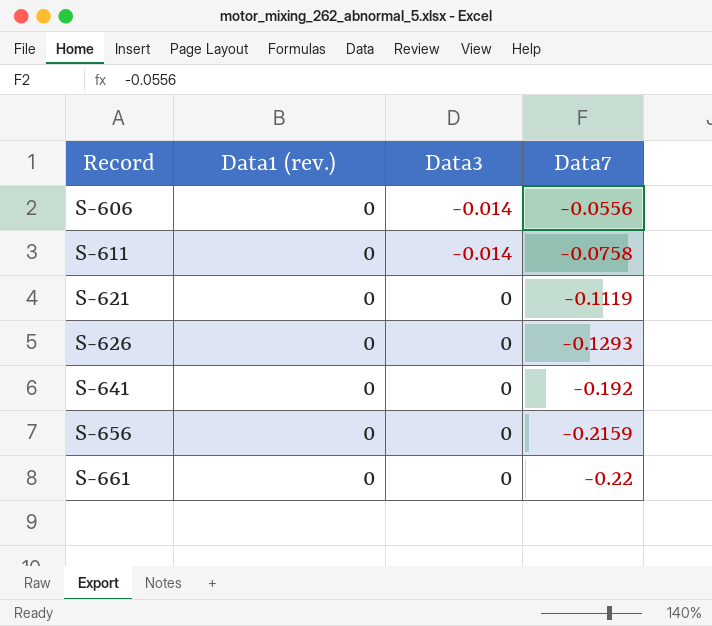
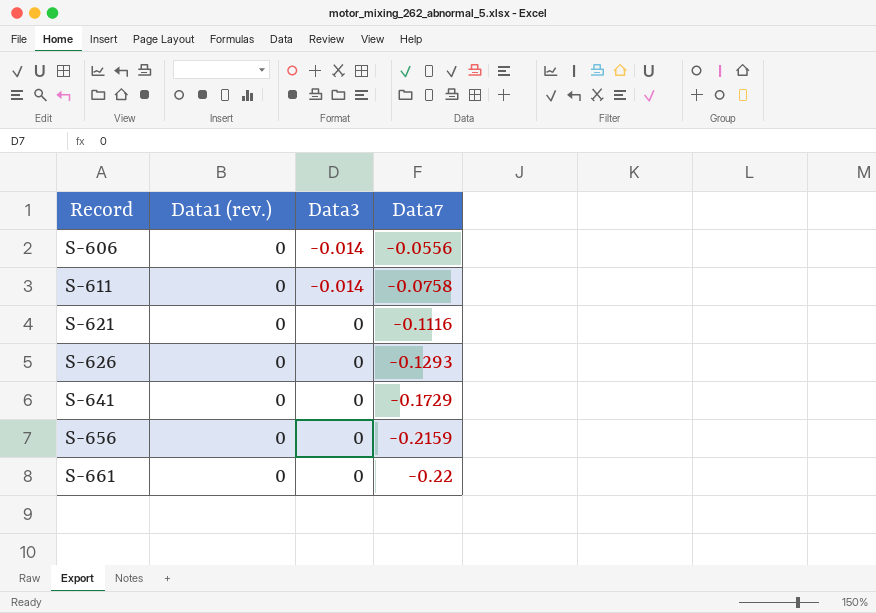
S-621 | Data7: -0.1119 -> -0.1116
S-641 | Data7: -0.192 -> -0.1729

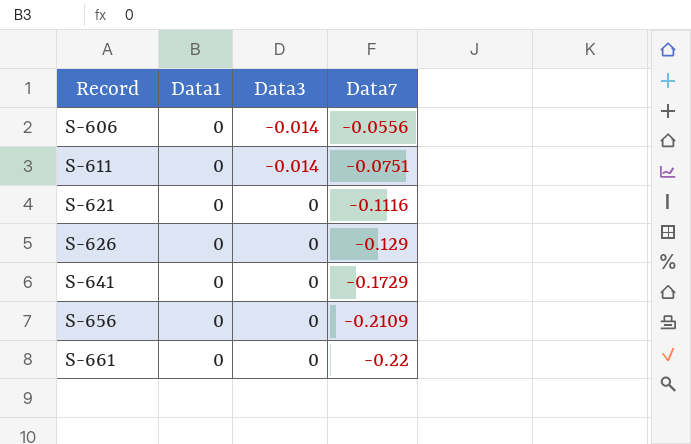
column name: Data1 (rev.) -> Data1
S-611 | Data7: -0.0758 -> -0.0751
S-626 | Data7: -0.1293 -> -0.129
S-656 | Data7: -0.2159 -> -0.2109

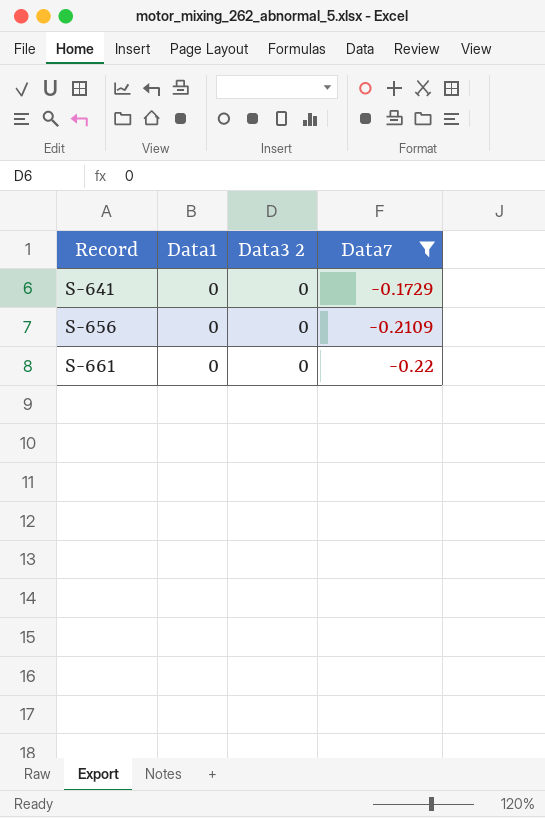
filter: none -> Data7 <= -0.1729
column name: Data3 -> Data3 2

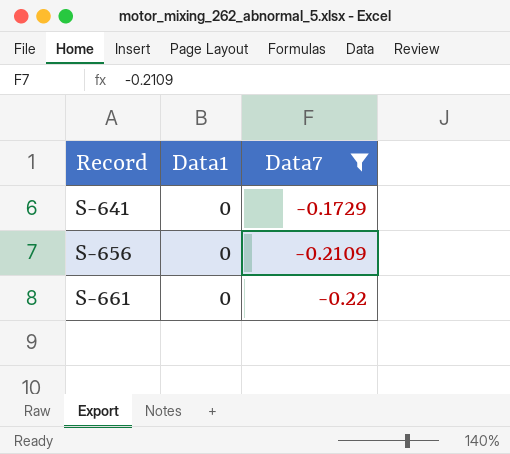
column Data3 2 | position: 3 -> none

